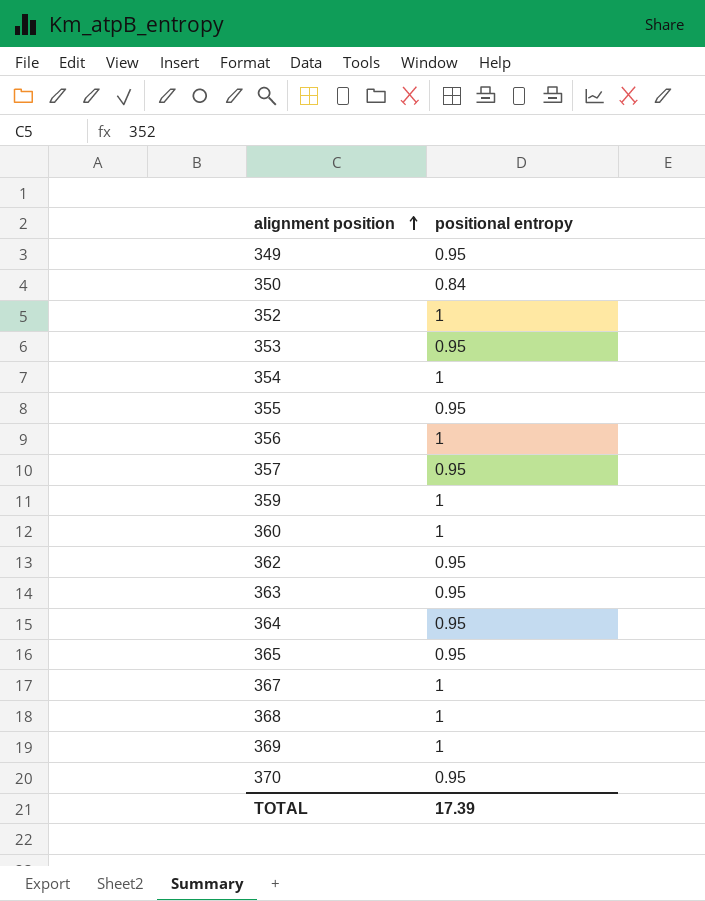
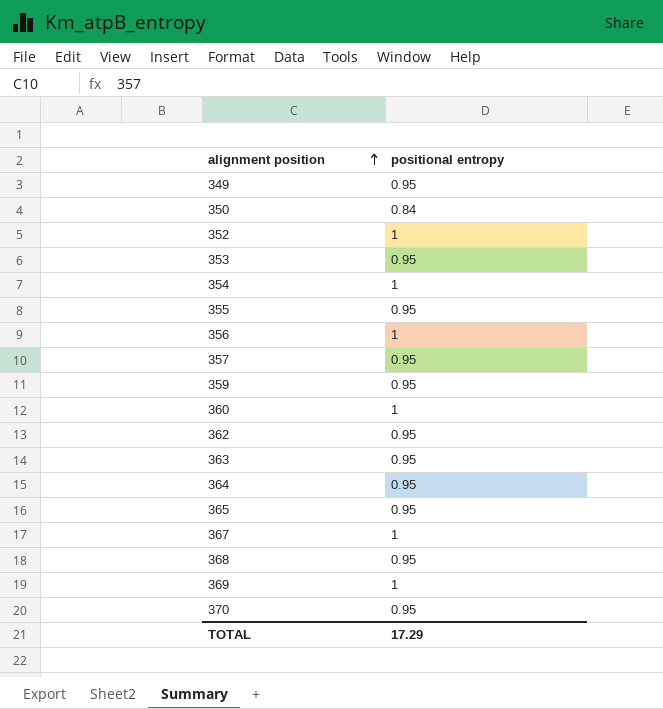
359 | positional entropy: 1 -> 0.95
368 | positional entropy: 1 -> 0.95
TOTAL | positional entropy: 17.39 -> 17.29

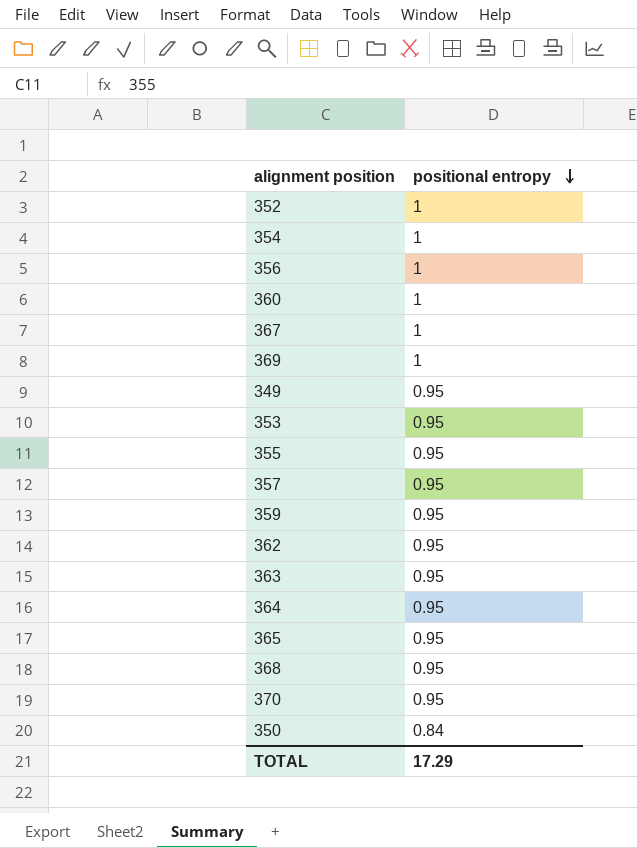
row order: alignment position ascending -> positional entropy descending

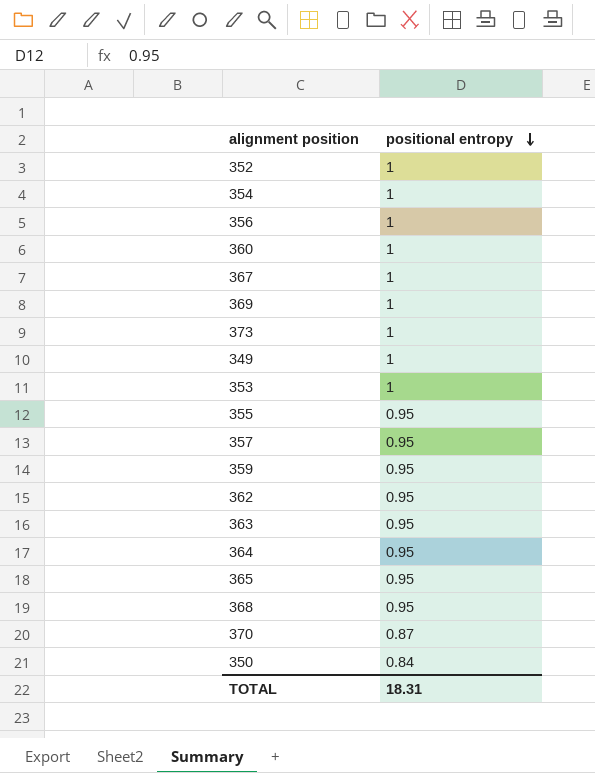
row 373: none -> 1
349 | positional entropy: 0.95 -> 1
353 | positional entropy: 0.95 -> 1
370 | positional entropy: 0.95 -> 0.87
TOTAL | positional entropy: 17.29 -> 18.31

